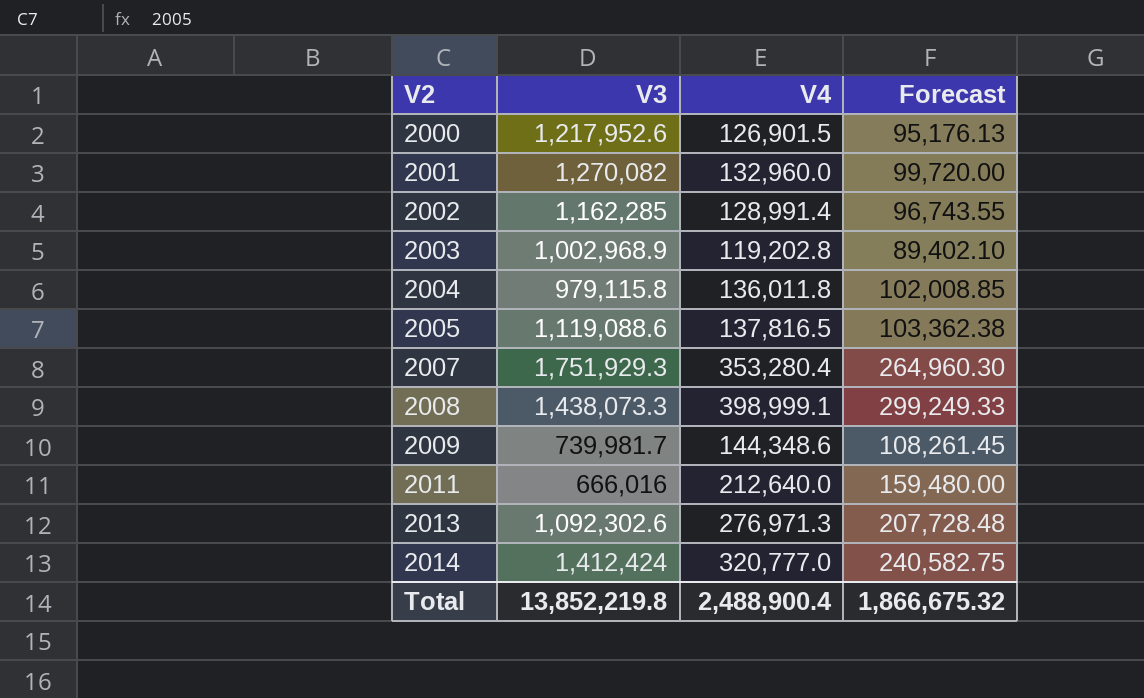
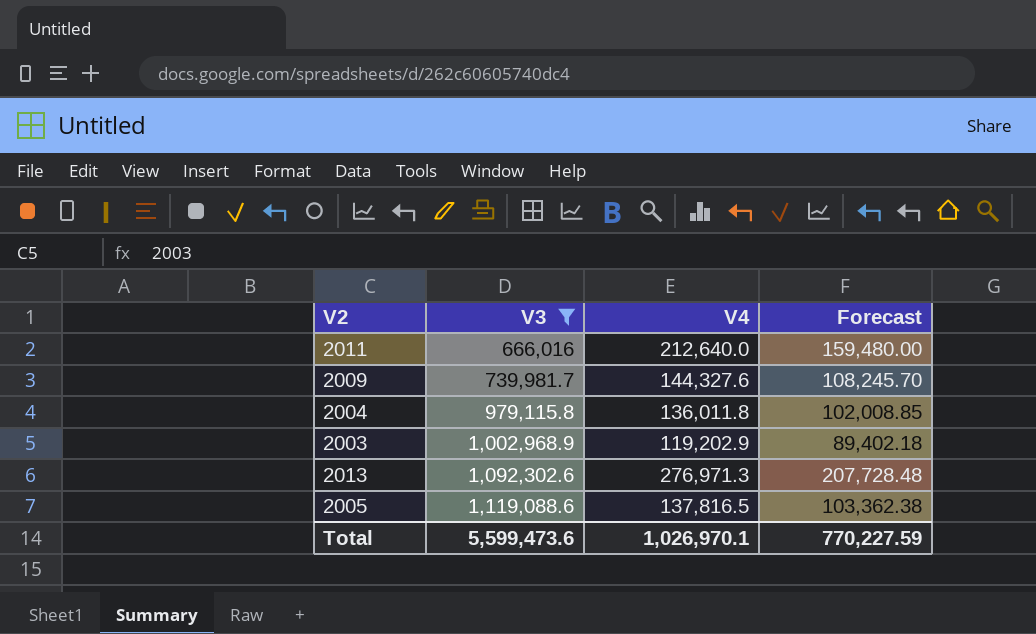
filter: none -> V3 <= 1,119,088.6
row order: V2 ascending -> V3 ascending
2009 | V4: 144,348.6 -> 144,327.6
2009 | Forecast: 108,261.45 -> 108,245.70
2003 | V4: 119,202.8 -> 119,202.9
2003 | Forecast: 89,402.10 -> 89,402.18
Total | V3: 13,852,219.8 -> 5,599,473.6
Total | V4: 2,488,900.4 -> 1,026,970.1
Total | Forecast: 1,866,675.32 -> 770,227.59

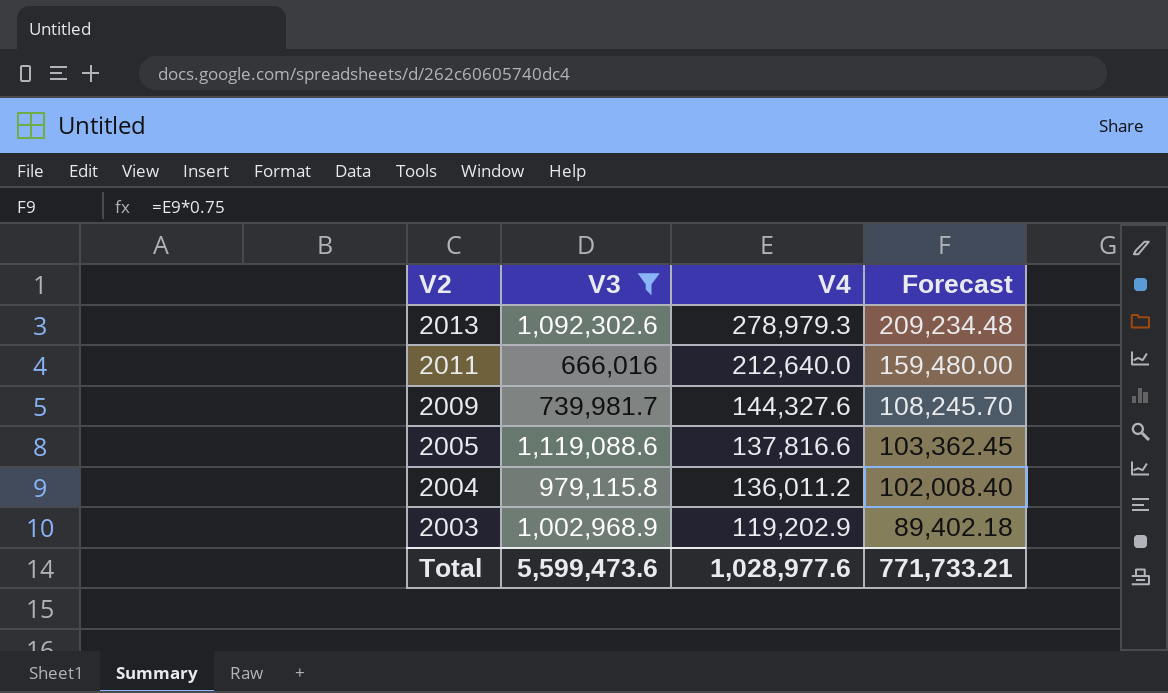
row order: V3 ascending -> V2 descending
2013 | V4: 276,971.3 -> 278,979.3
2013 | Forecast: 207,728.48 -> 209,234.48
2005 | V4: 137,816.5 -> 137,816.6
2005 | Forecast: 103,362.38 -> 103,362.45
2004 | V4: 136,011.8 -> 136,011.2
2004 | Forecast: 102,008.85 -> 102,008.40
Total | V4: 1,026,970.1 -> 1,028,977.6
Total | Forecast: 770,227.59 -> 771,733.21

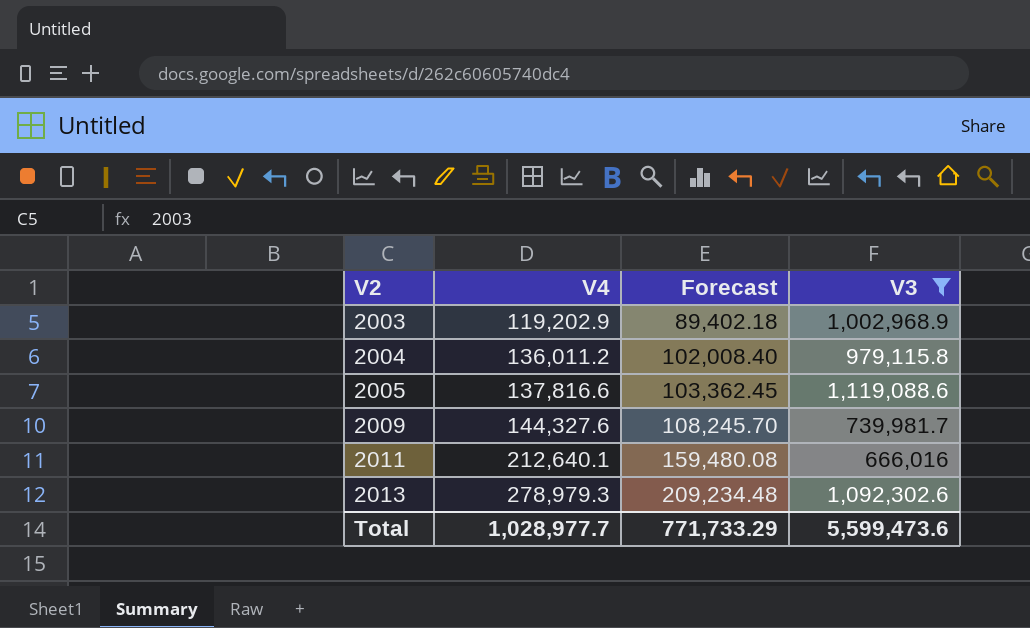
row order: V2 descending -> V2 ascending
column V3 | position: 2 -> 4
2011 | V4: 212,640.0 -> 212,640.1
2011 | Forecast: 159,480.00 -> 159,480.08
Total | V4: 1,028,977.6 -> 1,028,977.7
Total | Forecast: 771,733.21 -> 771,733.29

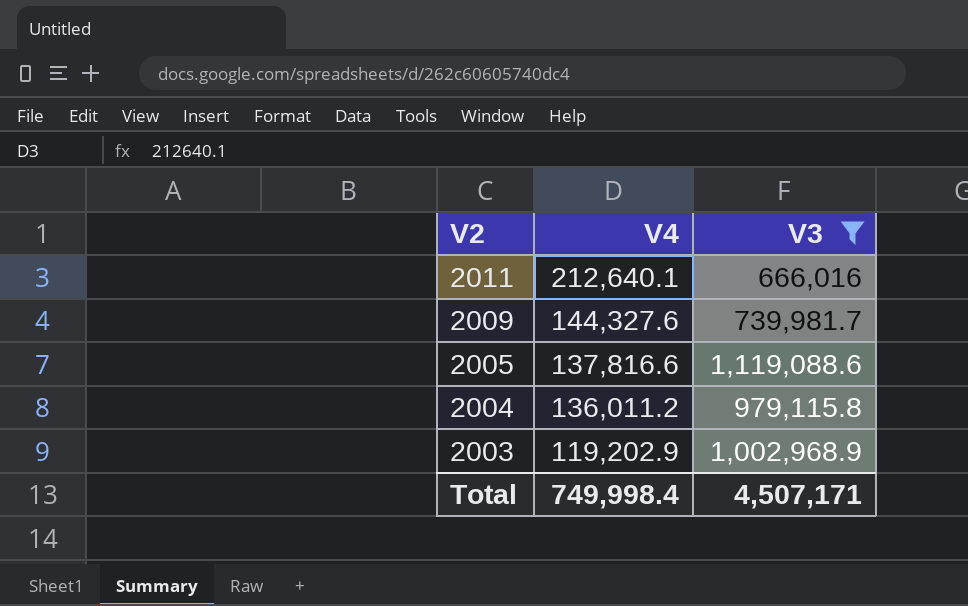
row order: V2 ascending -> V2 descending
column Forecast | formula: [V4] * 0.75 -> none
row 2013: 278,979.3 | 209,234.48 | 1,092,302.6 -> none
Total | V4: 1,028,977.7 -> 749,998.4
Total | V3: 5,599,473.6 -> 4,507,171

